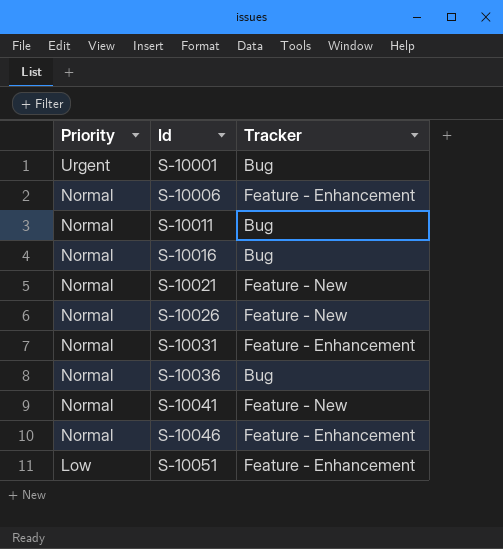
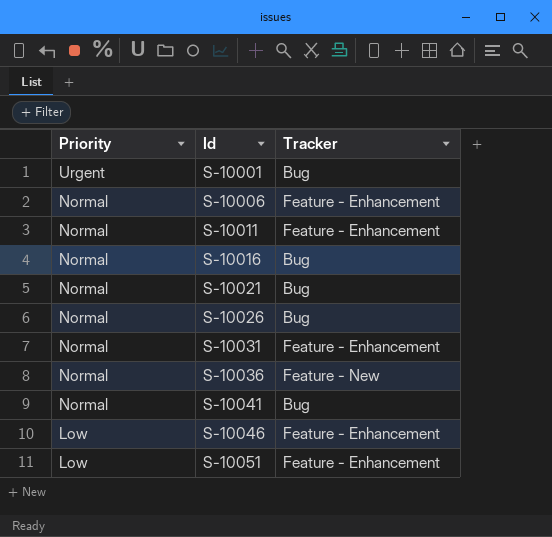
S-10011 | Tracker: Bug -> Feature - Enhancement
S-10021 | Tracker: Feature - New -> Bug
S-10026 | Tracker: Feature - New -> Bug
S-10036 | Tracker: Bug -> Feature - New
S-10041 | Tracker: Feature - New -> Bug
S-10046 | Priority: Normal -> Low

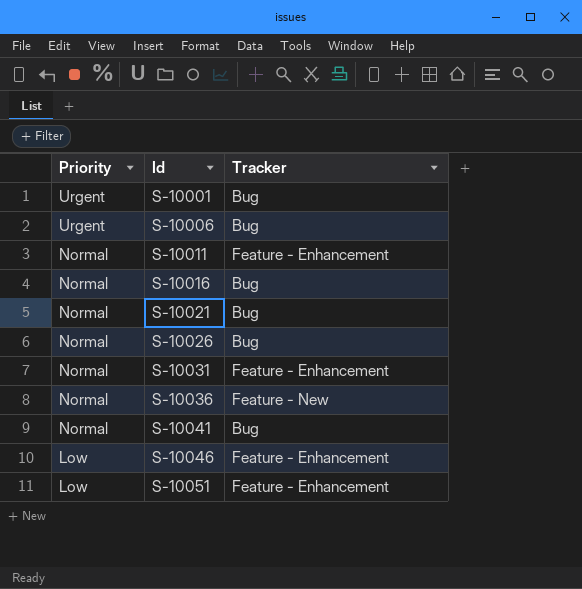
S-10006 | Priority: Normal -> Urgent
S-10006 | Tracker: Feature - Enhancement -> Bug

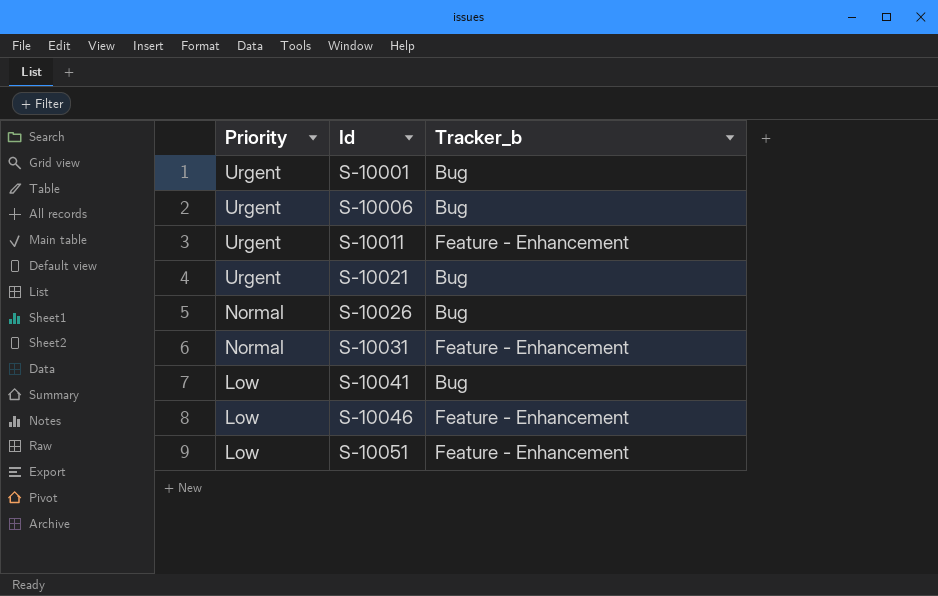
column name: Tracker -> Tracker_b
row S-10016: Normal | Bug -> none
row S-10036: Normal | Feature - New -> none
S-10011 | Priority: Normal -> Urgent
S-10021 | Priority: Normal -> Urgent
S-10041 | Priority: Normal -> Low

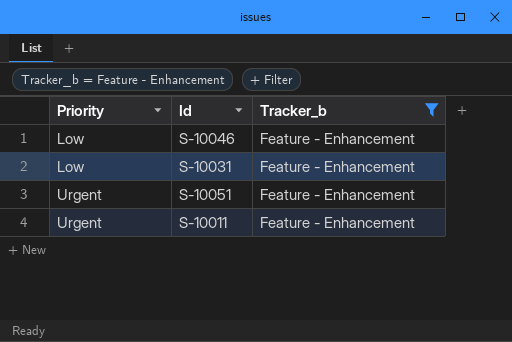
filter: none -> Tracker_b = Feature - Enhancement
row order: Priority descending -> Priority ascending
S-10031 | Priority: Normal -> Low
S-10051 | Priority: Low -> Urgent

